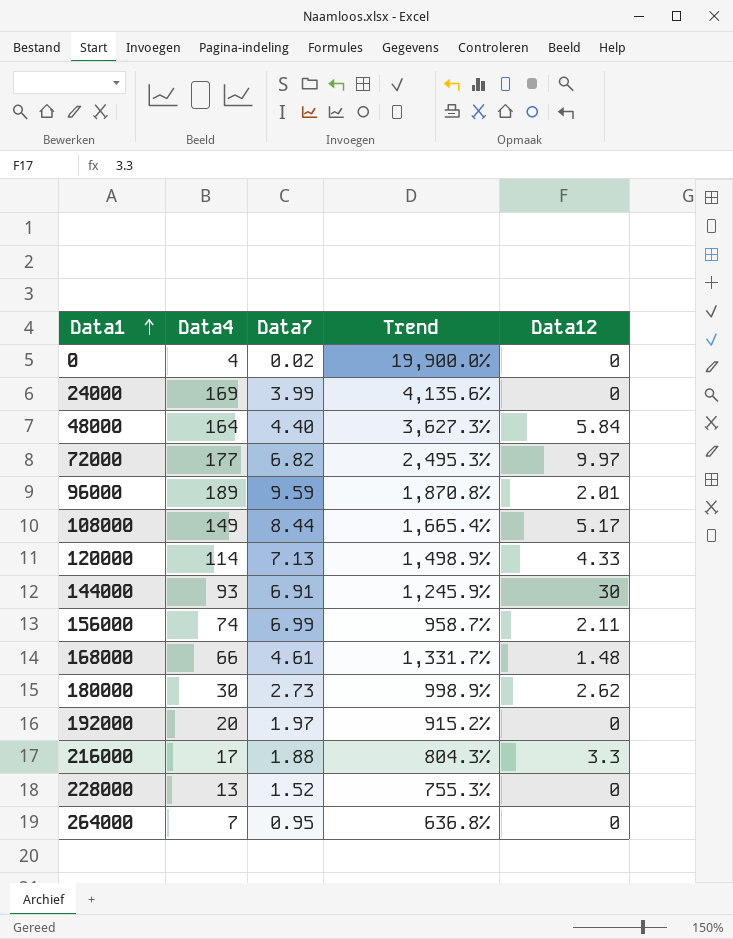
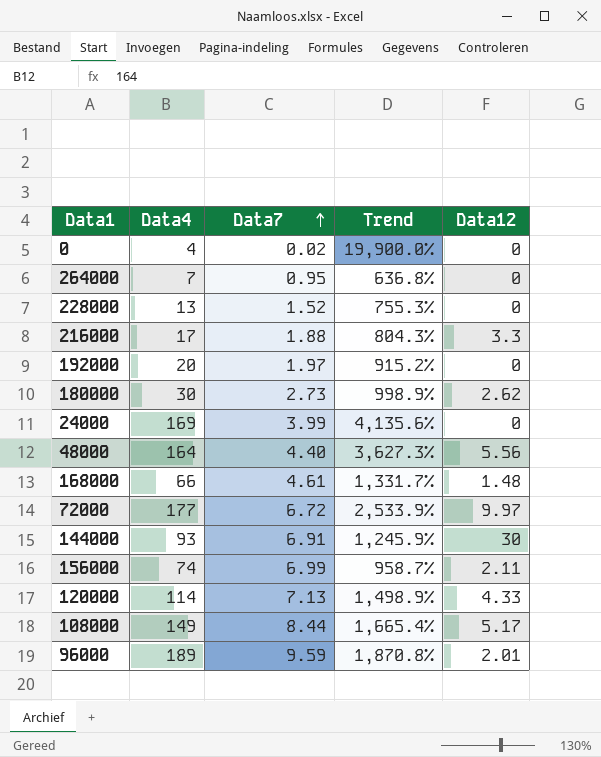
row order: Data1 ascending -> Data7 ascending
48000 | Data12: 5.84 -> 5.56
72000 | Data7: 6.82 -> 6.72
72000 | Trend: 2,495.3% -> 2,533.9%

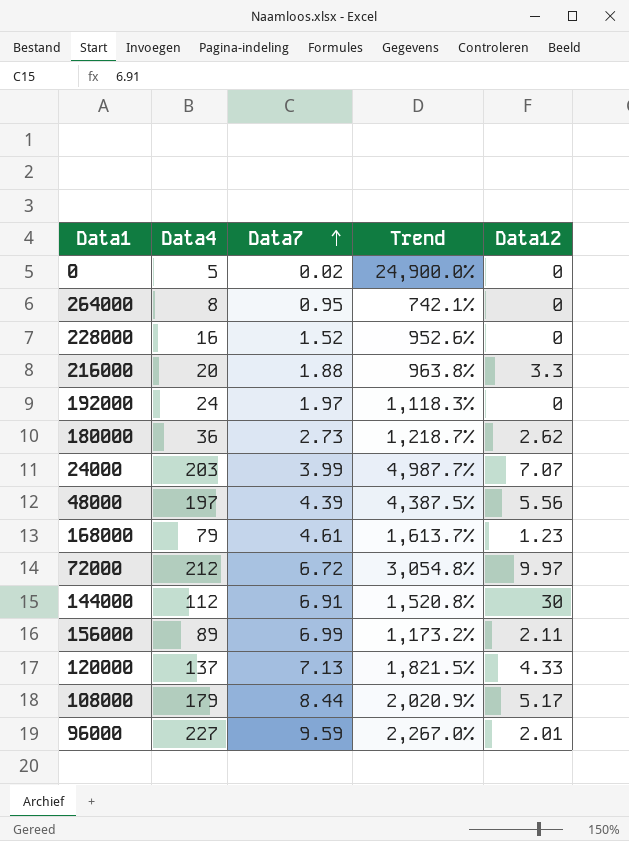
0 | Data4: 4 -> 5
0 | Trend: 19,900.0% -> 24,900.0%
264000 | Data4: 7 -> 8
264000 | Trend: 636.8% -> 742.1%
228000 | Data4: 13 -> 16
228000 | Trend: 755.3% -> 952.6%
216000 | Data4: 17 -> 20
216000 | Trend: 804.3% -> 963.8%
192000 | Data4: 20 -> 24
192000 | Trend: 915.2% -> 1,118.3%
180000 | Data4: 30 -> 36
180000 | Trend: 998.9% -> 1,218.7%
24000 | Data4: 169 -> 203
24000 | Trend: 4,135.6% -> 4,987.7%
24000 | Data12: 0 -> 7.07
48000 | Data4: 164 -> 197
48000 | Data7: 4.40 -> 4.39
48000 | Trend: 3,627.3% -> 4,387.5%
168000 | Data4: 66 -> 79
168000 | Trend: 1,331.7% -> 1,613.7%
168000 | Data12: 1.48 -> 1.23
72000 | Data4: 177 -> 212
72000 | Trend: 2,533.9% -> 3,054.8%
144000 | Data4: 93 -> 112
144000 | Trend: 1,245.9% -> 1,520.8%
156000 | Data4: 74 -> 89
156000 | Trend: 958.7% -> 1,173.2%
120000 | Data4: 114 -> 137
120000 | Trend: 1,498.9% -> 1,821.5%
108000 | Data4: 149 -> 179
108000 | Trend: 1,665.4% -> 2,020.9%
96000 | Data4: 189 -> 227
96000 | Trend: 1,870.8% -> 2,267.0%

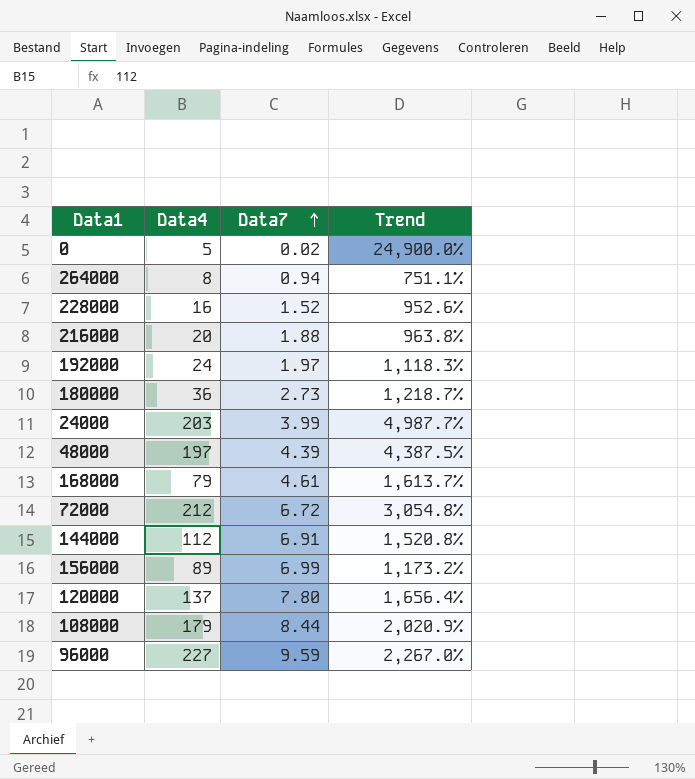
column Data12 | position: 5 -> none
264000 | Data7: 0.95 -> 0.94
264000 | Trend: 742.1% -> 751.1%
120000 | Data7: 7.13 -> 7.80
120000 | Trend: 1,821.5% -> 1,656.4%

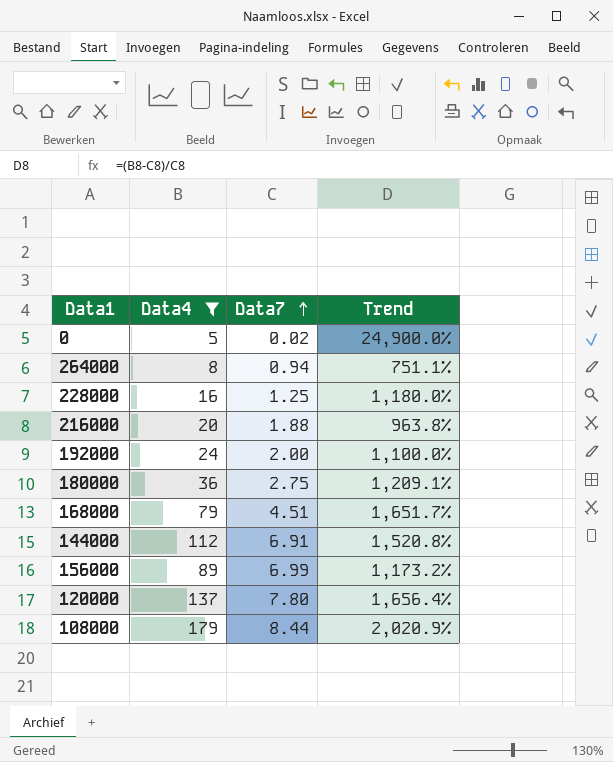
filter: none -> Data4 <= 179
228000 | Data7: 1.52 -> 1.25
228000 | Trend: 952.6% -> 1,180.0%
192000 | Data7: 1.97 -> 2.00
192000 | Trend: 1,118.3% -> 1,100.0%
180000 | Data7: 2.73 -> 2.75
180000 | Trend: 1,218.7% -> 1,209.1%
168000 | Data7: 4.61 -> 4.51
168000 | Trend: 1,613.7% -> 1,651.7%

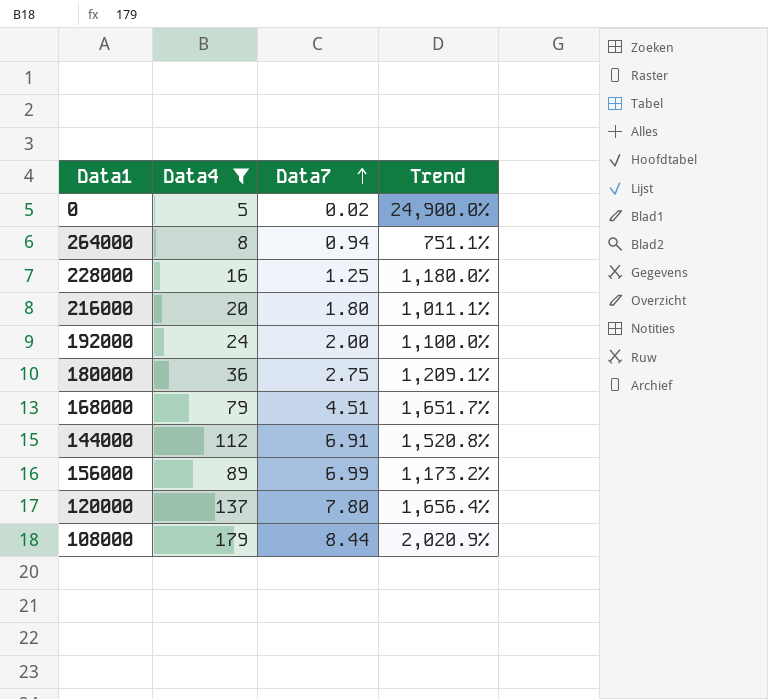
216000 | Data7: 1.88 -> 1.80
216000 | Trend: 963.8% -> 1,011.1%

